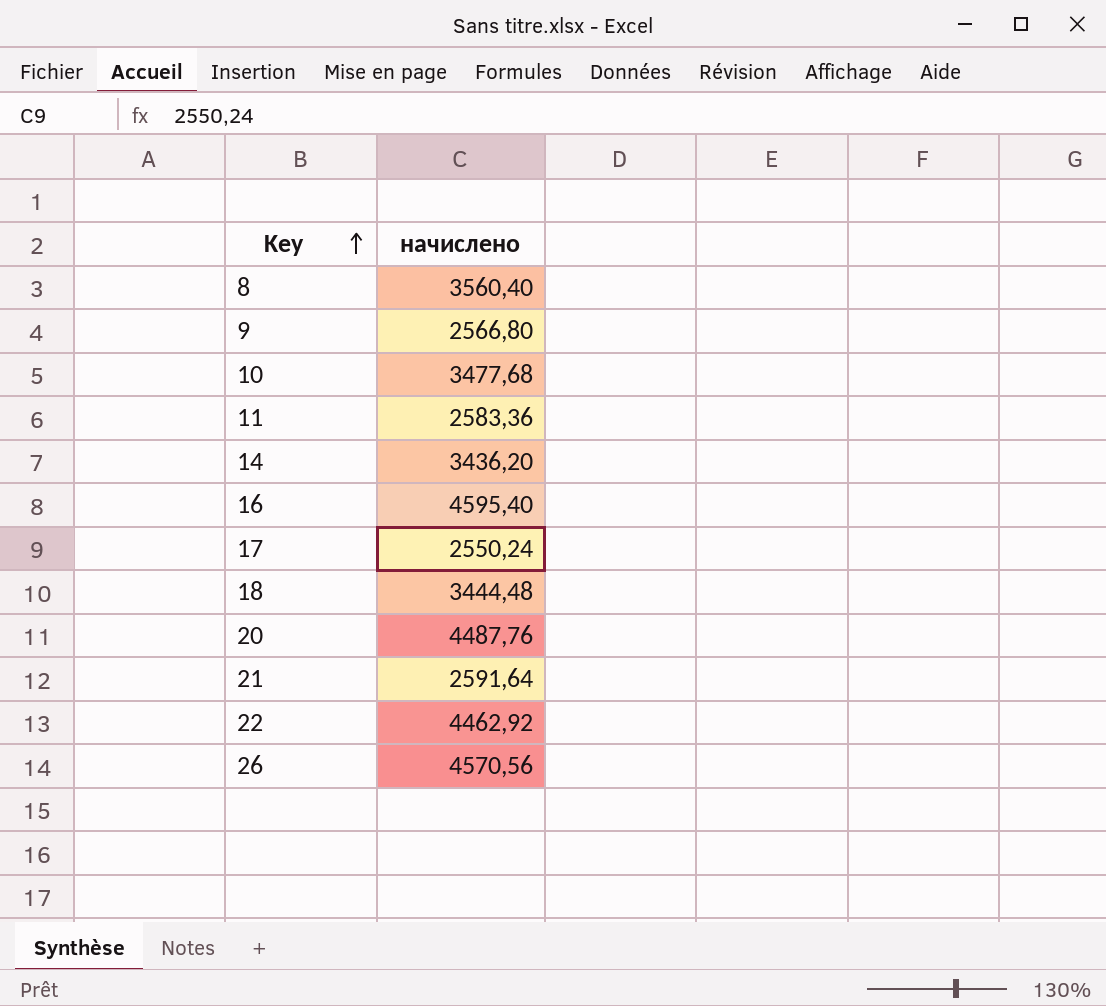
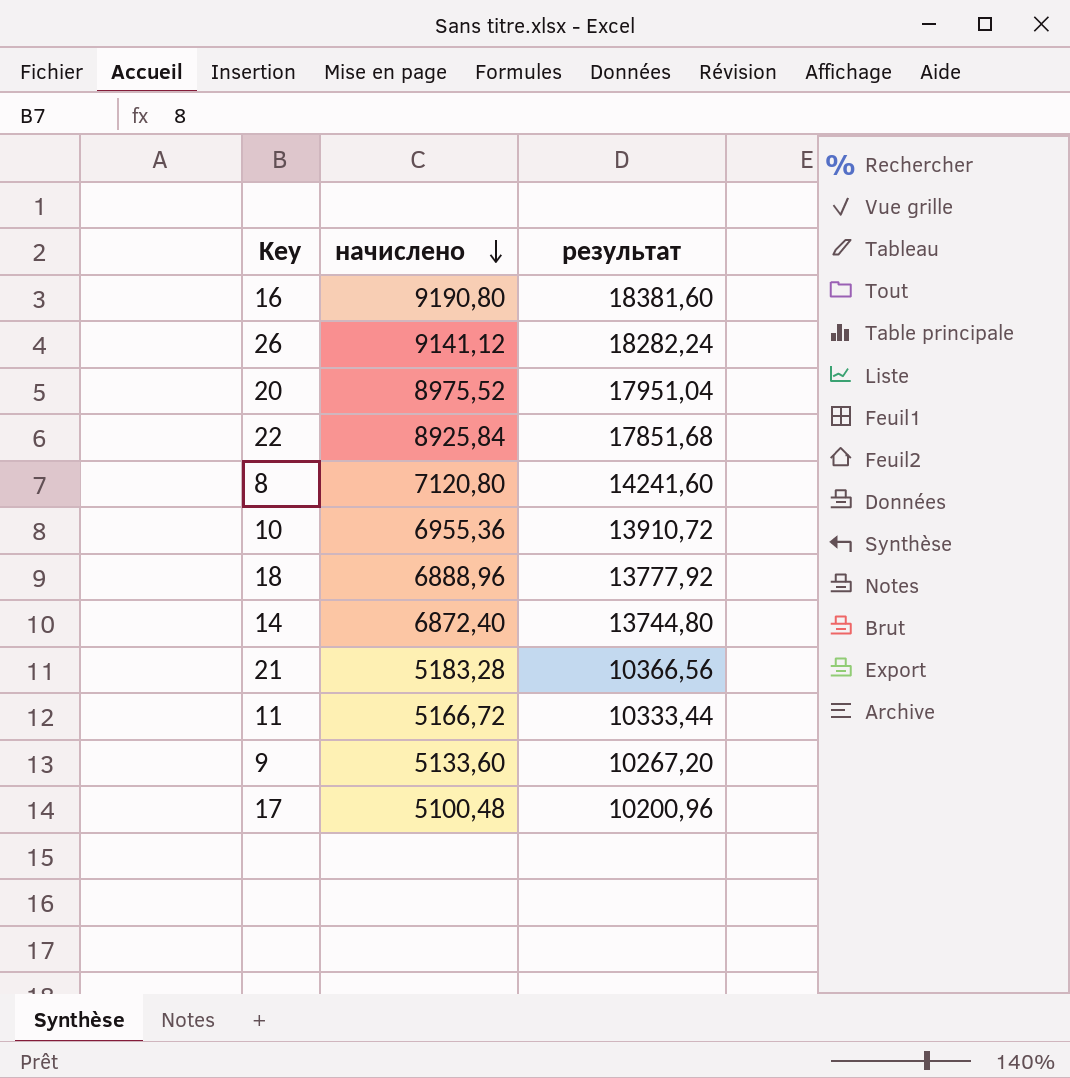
row order: Key ascending -> начислено descending
column результат | formula: none -> [начислено] * 2
16 | начислено: 4595,40 -> 9190,80
26 | начислено: 4570,56 -> 9141,12
20 | начислено: 4487,76 -> 8975,52
22 | начислено: 4462,92 -> 8925,84
8 | начислено: 3560,40 -> 7120,80
10 | начислено: 3477,68 -> 6955,36
18 | начислено: 3444,48 -> 6888,96
14 | начислено: 3436,20 -> 6872,40
21 | начислено: 2591,64 -> 5183,28
11 | начислено: 2583,36 -> 5166,72
9 | начислено: 2566,80 -> 5133,60
17 | начислено: 2550,24 -> 5100,48

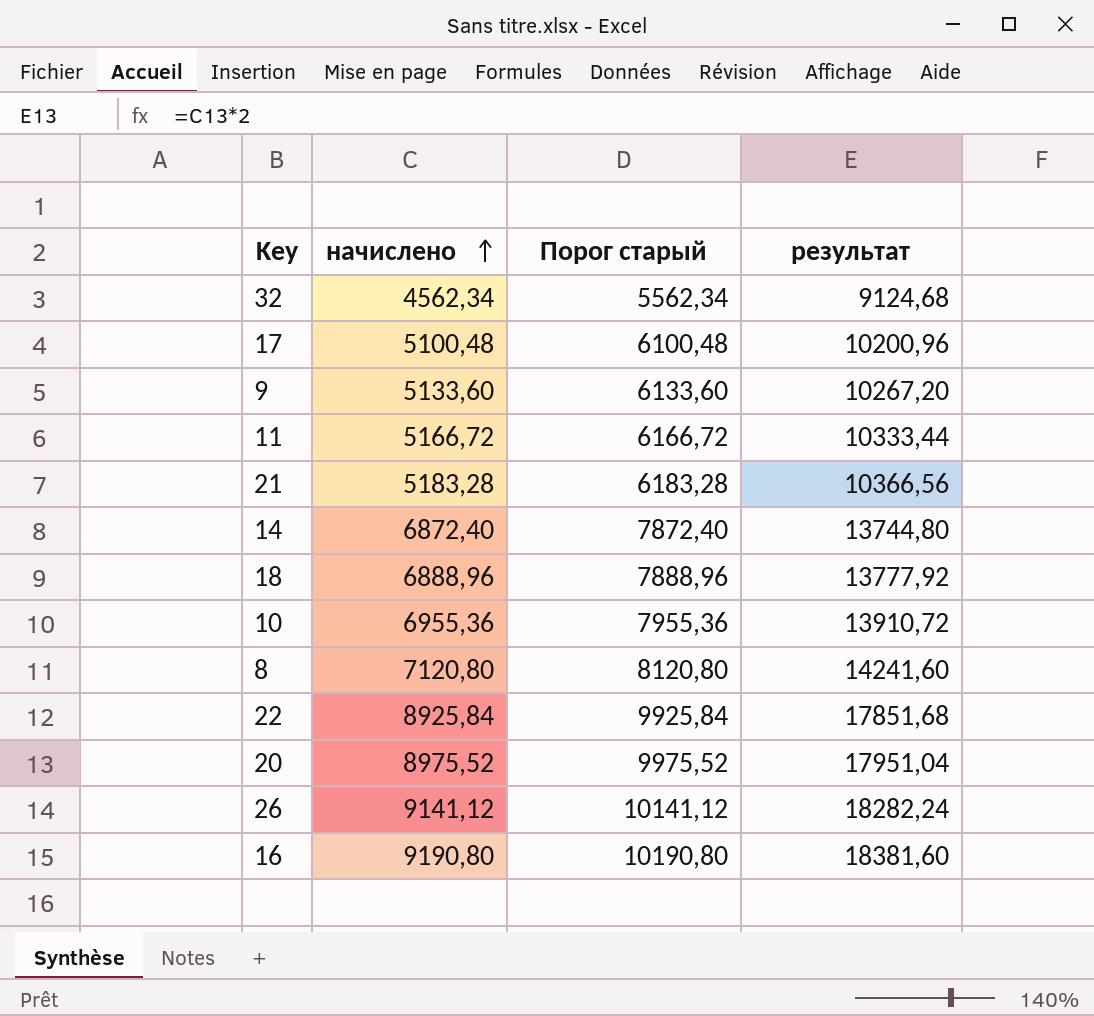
row order: начислено descending -> начислено ascending
column Порог старый | formula: none -> [начислено] + 1000
row 32: none -> 4562,34 | 5562,34 | 9124,68

